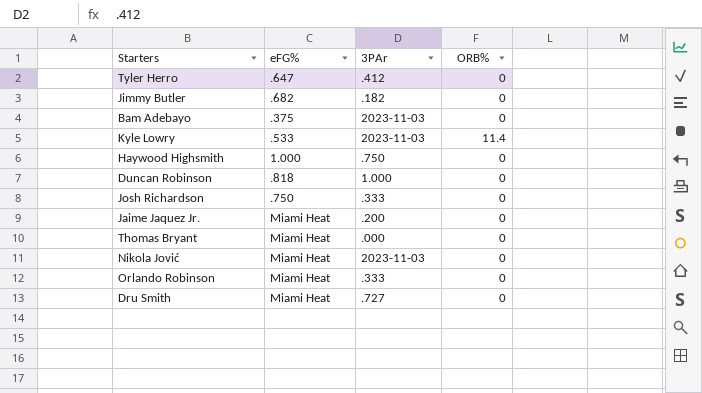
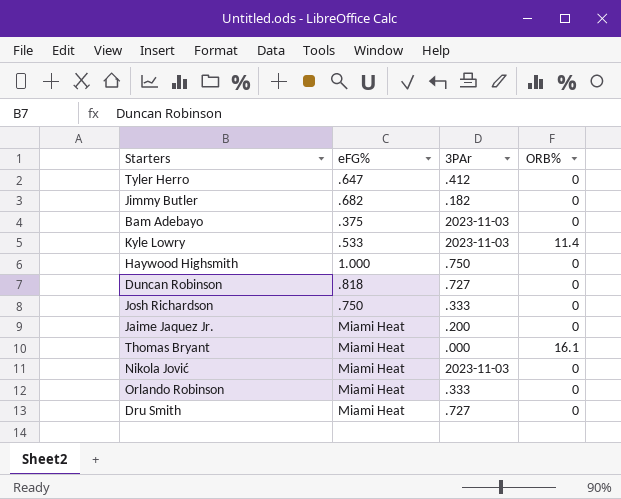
Duncan Robinson | 3PAr: 1.000 -> .727
Thomas Bryant | ORB%: 0 -> 16.1

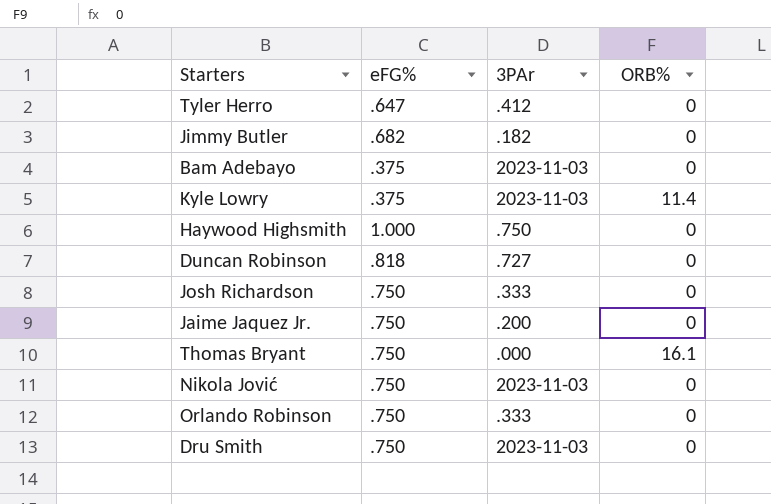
Kyle Lowry | eFG%: .533 -> .375
Jaime Jaquez Jr. | eFG%: Miami Heat -> .750
Thomas Bryant | eFG%: Miami Heat -> .750
Nikola Jović | eFG%: Miami Heat -> .750
Orlando Robinson | eFG%: Miami Heat -> .750
Dru Smith | eFG%: Miami Heat -> .750
Dru Smith | 3PAr: .727 -> 2023-11-03

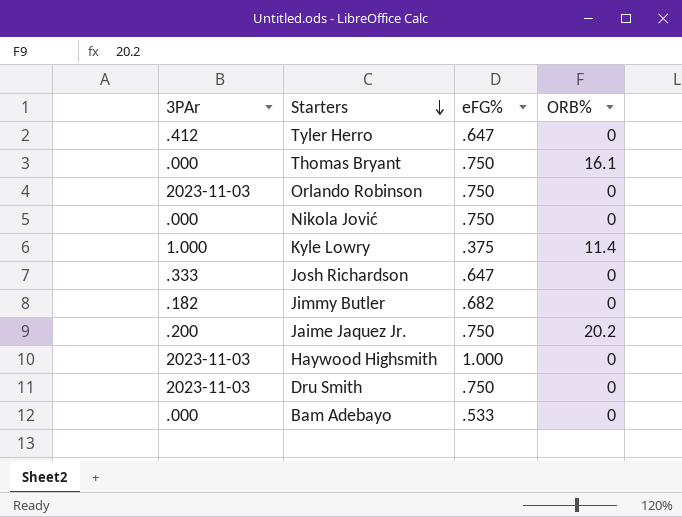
row order: none -> Starters descending
column 3PAr | position: 3 -> 1
row Duncan Robinson: .818 | .727 | 0 -> none
Orlando Robinson | 3PAr: .333 -> 2023-11-03
Nikola Jović | 3PAr: 2023-11-03 -> .000
Kyle Lowry | 3PAr: 2023-11-03 -> 1.000
Josh Richardson | eFG%: .750 -> .647
Jaime Jaquez Jr. | ORB%: 0 -> 20.2
Haywood Highsmith | 3PAr: .750 -> 2023-11-03
Bam Adebayo | 3PAr: 2023-11-03 -> .000
Bam Adebayo | eFG%: .375 -> .533

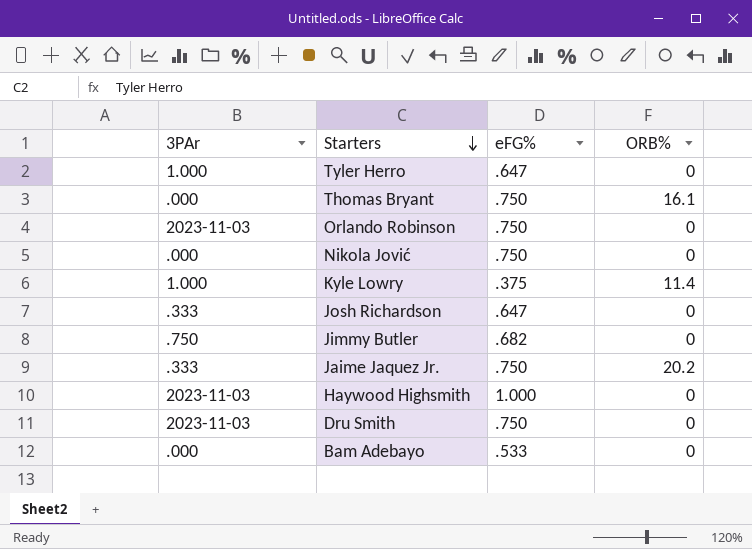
Tyler Herro | 3PAr: .412 -> 1.000
Jimmy Butler | 3PAr: .182 -> .750
Jaime Jaquez Jr. | 3PAr: .200 -> .333

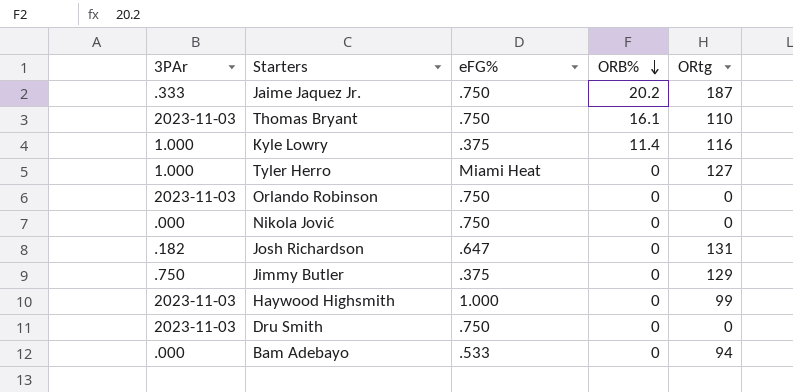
row order: Starters descending -> ORB% descending
column ORtg | position: none -> 5
Thomas Bryant | 3PAr: .000 -> 2023-11-03
Tyler Herro | eFG%: .647 -> Miami Heat
Josh Richardson | 3PAr: .333 -> .182
Jimmy Butler | eFG%: .682 -> .375

